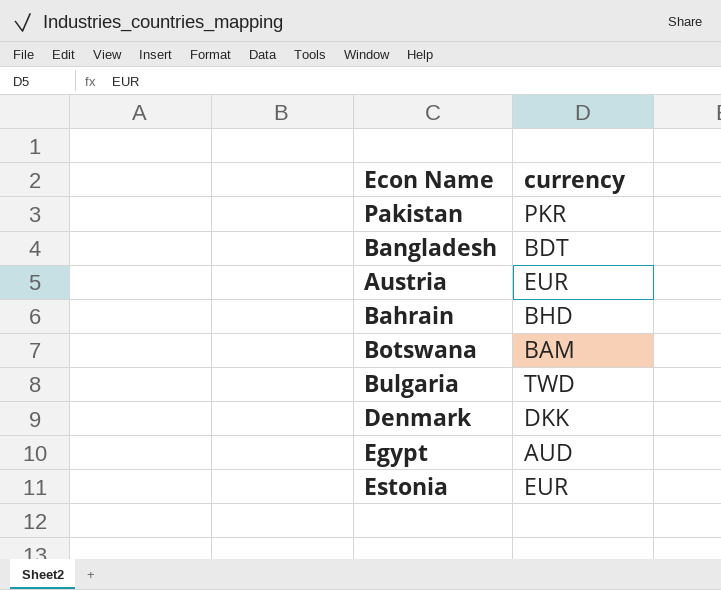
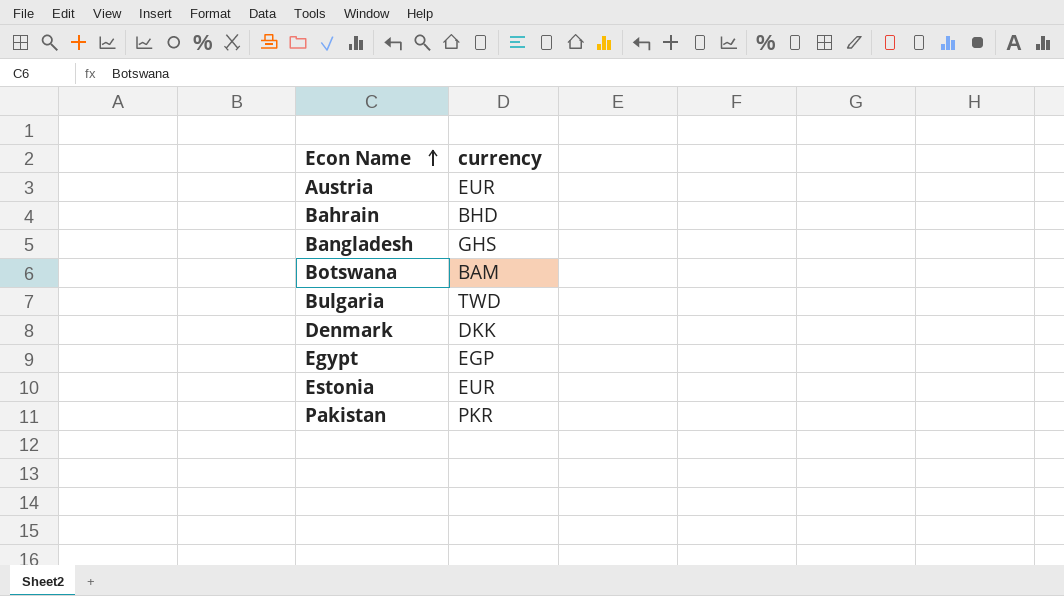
row order: none -> Econ Name ascending
Bangladesh | currency: BDT -> GHS
Egypt | currency: AUD -> EGP

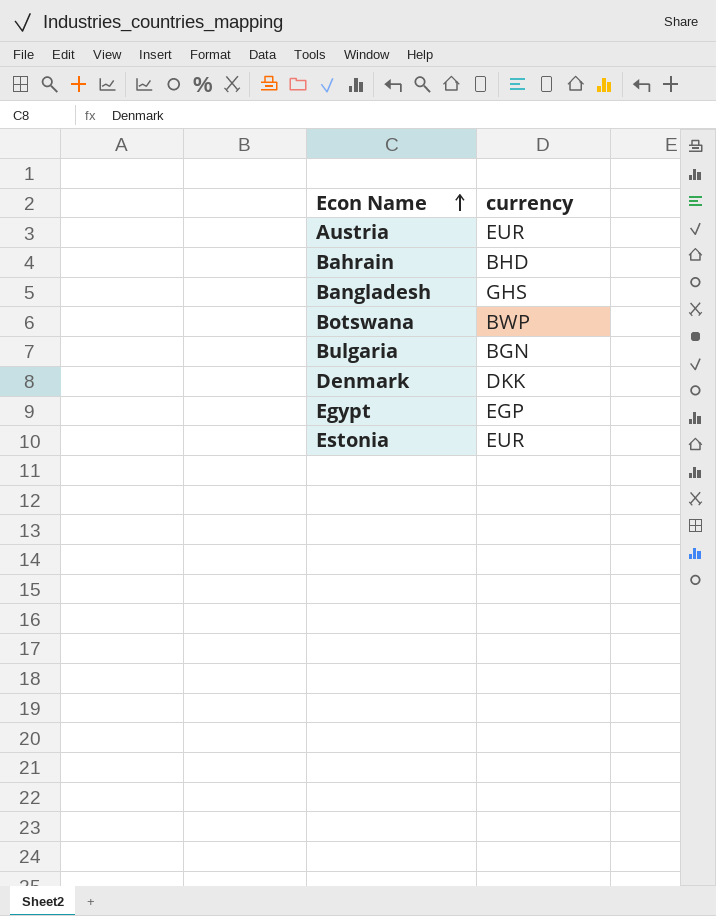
row Pakistan: PKR -> none
Botswana | currency: BAM -> BWP
Bulgaria | currency: TWD -> BGN

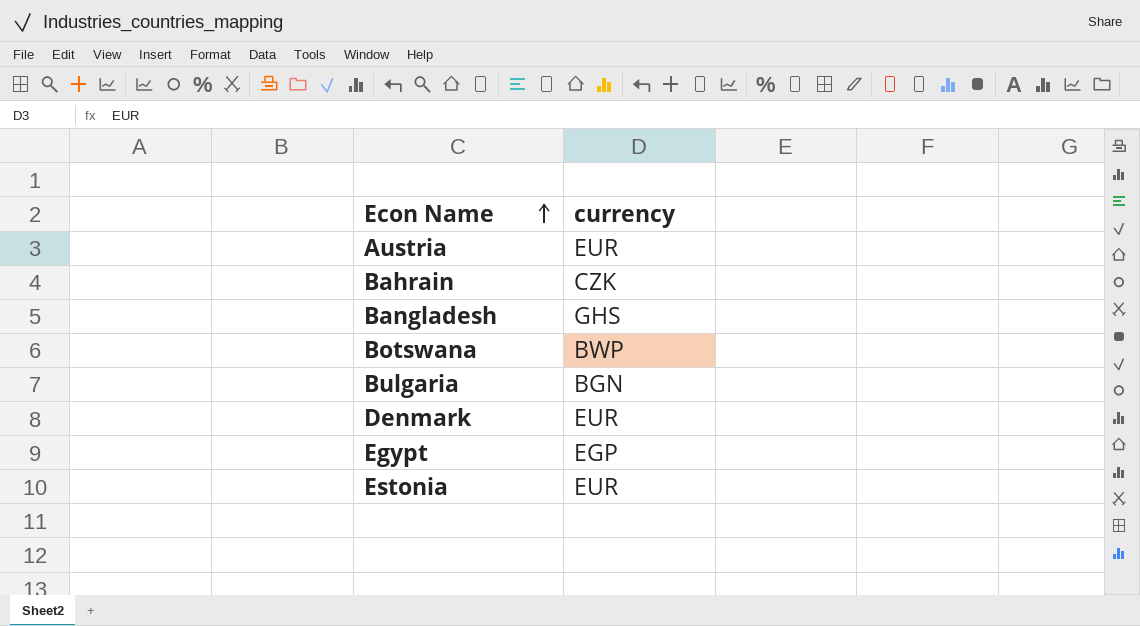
Bahrain | currency: BHD -> CZK
Denmark | currency: DKK -> EUR

